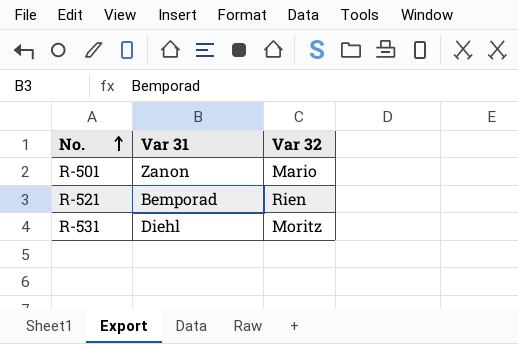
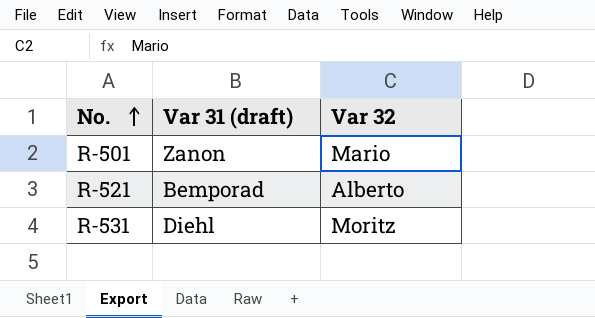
column name: Var 31 -> Var 31 (draft)
R-521 | Var 32: Rien -> Alberto

